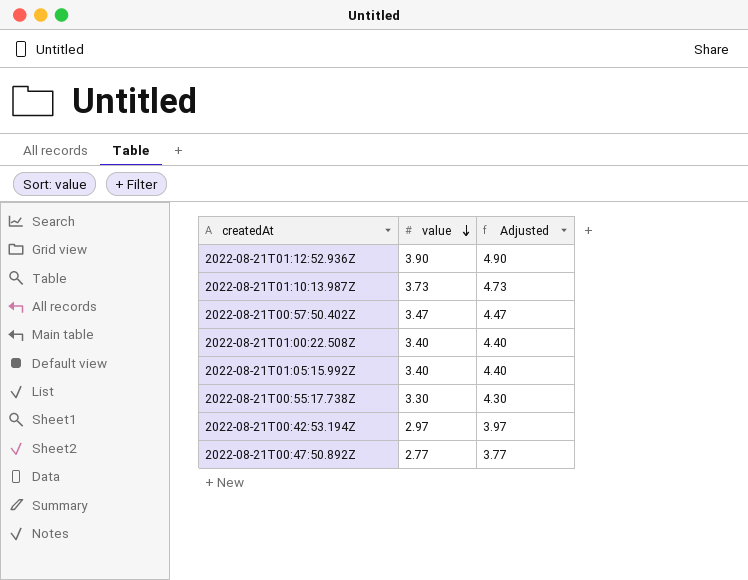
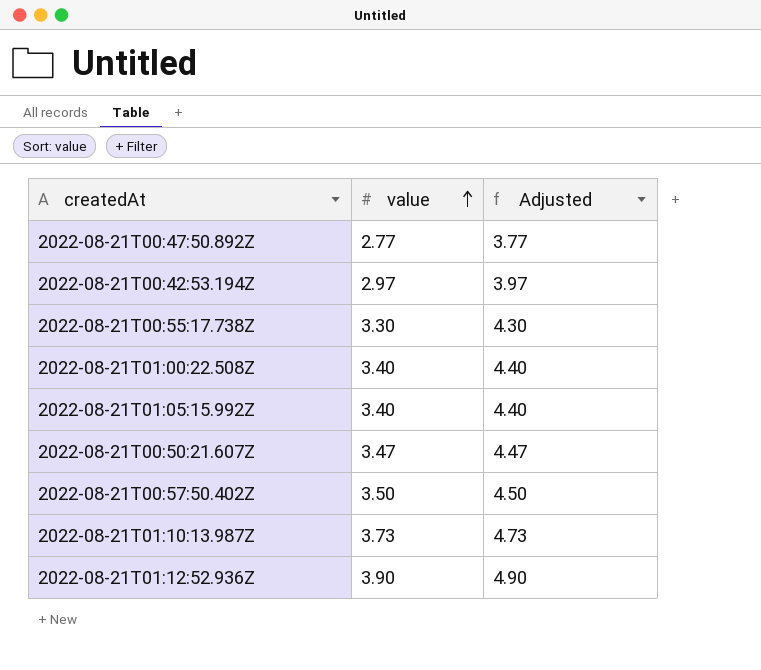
row order: value descending -> value ascending
row 2022-08-21T00:50:21.607Z: none -> 3.47 | 4.47
2022-08-21T00:57:50.402Z | value: 3.47 -> 3.50
2022-08-21T00:57:50.402Z | Adjusted: 4.47 -> 4.50

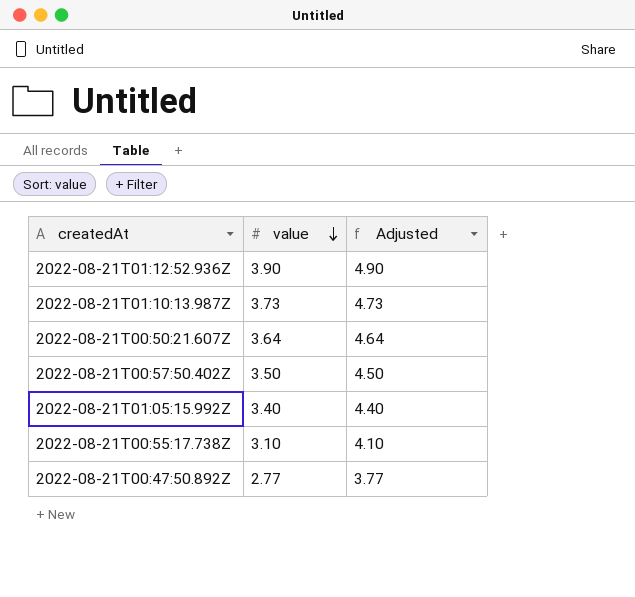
row order: value ascending -> value descending
row 2022-08-21T00:42:53.194Z: 2.97 | 3.97 -> none
row 2022-08-21T01:00:22.508Z: 3.40 | 4.40 -> none
2022-08-21T00:50:21.607Z | value: 3.47 -> 3.64
2022-08-21T00:50:21.607Z | Adjusted: 4.47 -> 4.64
2022-08-21T00:55:17.738Z | value: 3.30 -> 3.10
2022-08-21T00:55:17.738Z | Adjusted: 4.30 -> 4.10

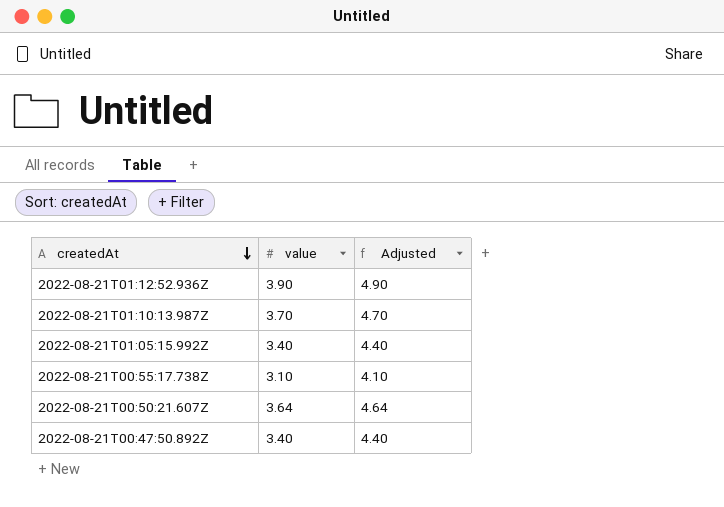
row order: value descending -> createdAt descending
row 2022-08-21T00:57:50.402Z: 3.50 | 4.50 -> none
2022-08-21T01:10:13.987Z | value: 3.73 -> 3.70
2022-08-21T01:10:13.987Z | Adjusted: 4.73 -> 4.70
2022-08-21T00:47:50.892Z | value: 2.77 -> 3.40
2022-08-21T00:47:50.892Z | Adjusted: 3.77 -> 4.40

